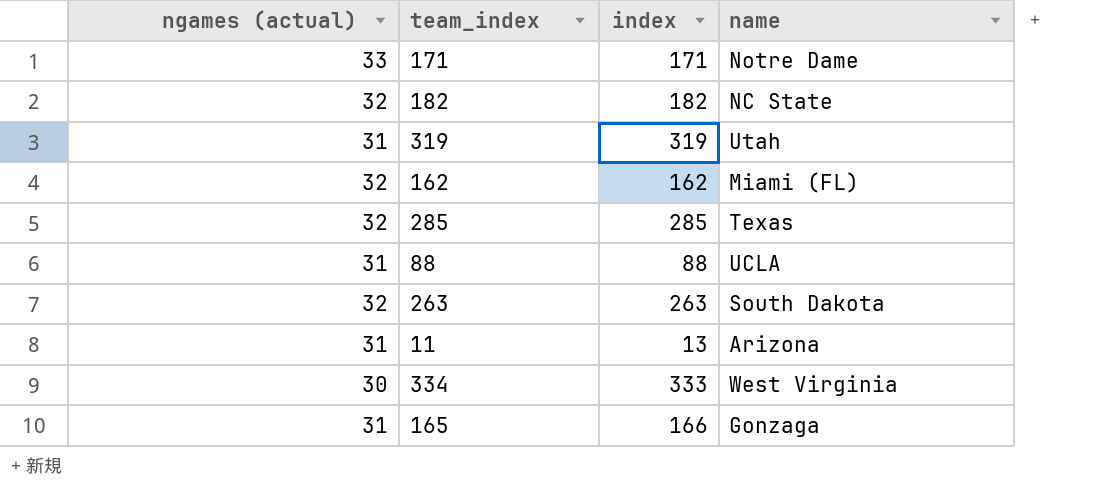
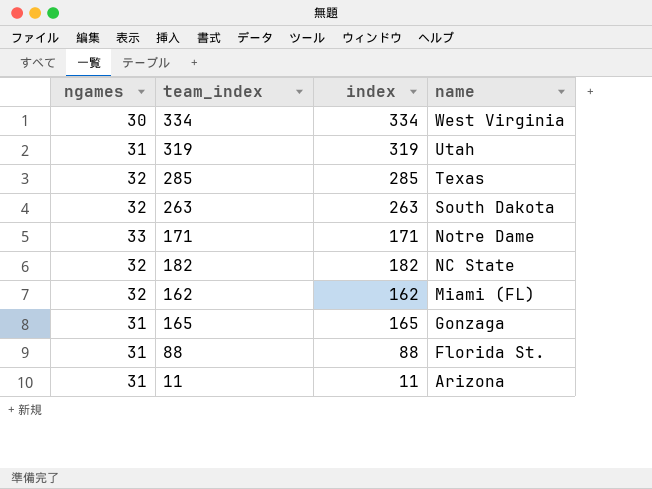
row order: none -> name descending
column name: ngames (actual) -> ngames
334 | index: 333 -> 334
165 | index: 166 -> 165
88 | name: UCLA -> Florida St.
11 | index: 13 -> 11

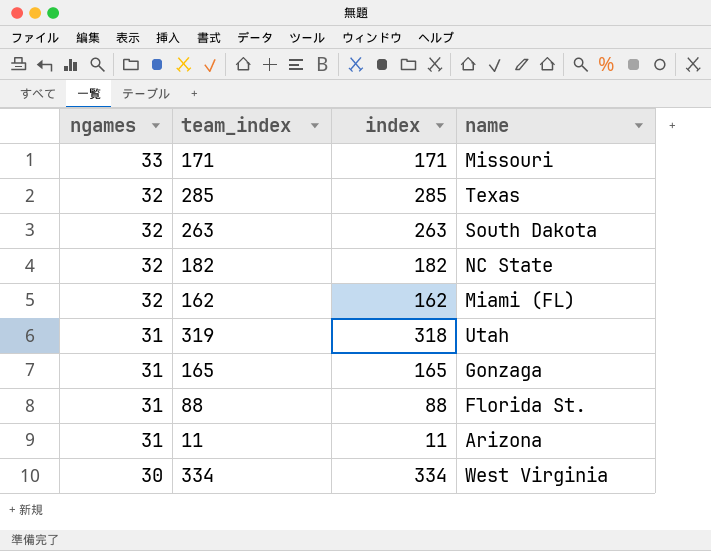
row order: name descending -> ngames descending
171 | name: Notre Dame -> Missouri
319 | index: 319 -> 318

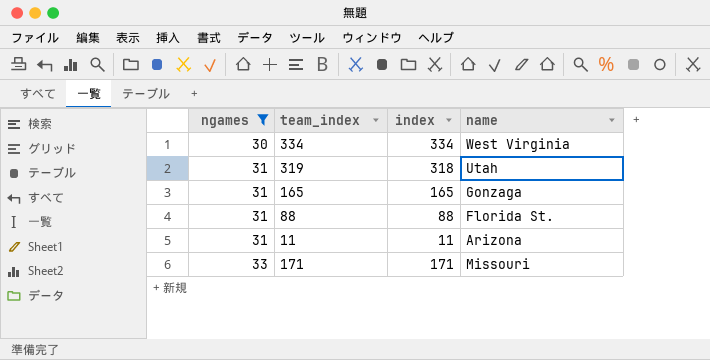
filter: none -> ngames != 32
row order: ngames descending -> ngames ascending

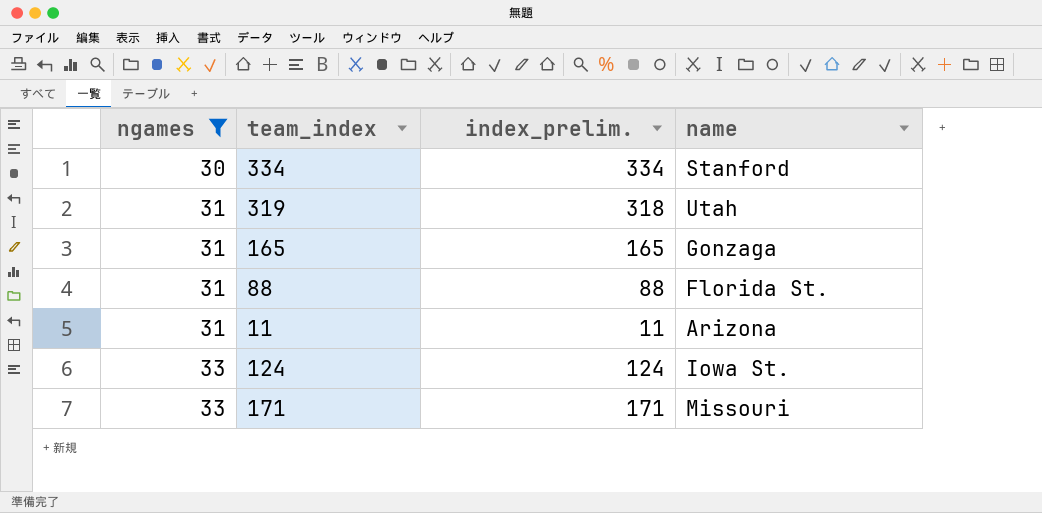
column name: index -> index_prelim.
334 | name: West Virginia -> Stanford
row 124: none -> 33 | 124 | Iowa St.

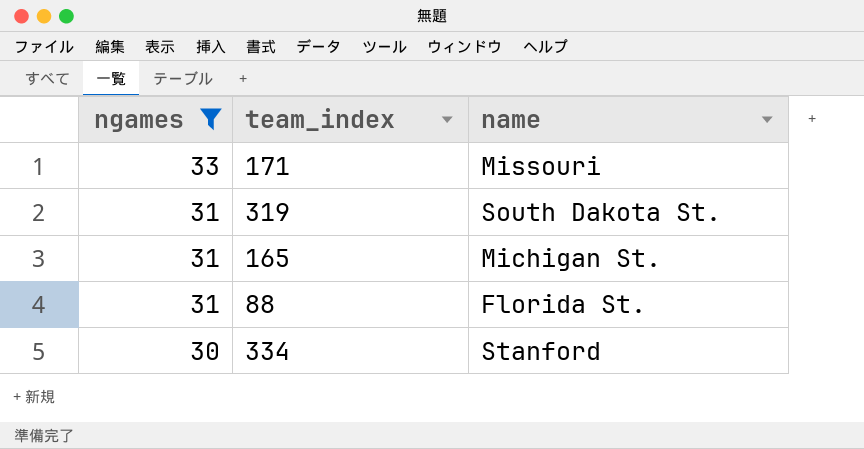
row order: ngames ascending -> ngames descending
column index_prelim. | position: 3 -> none
row 11: 31 | 11 | Arizona -> none
row 124: 33 | 124 | Iowa St. -> none
319 | name: Utah -> South Dakota St.
165 | name: Gonzaga -> Michigan St.

